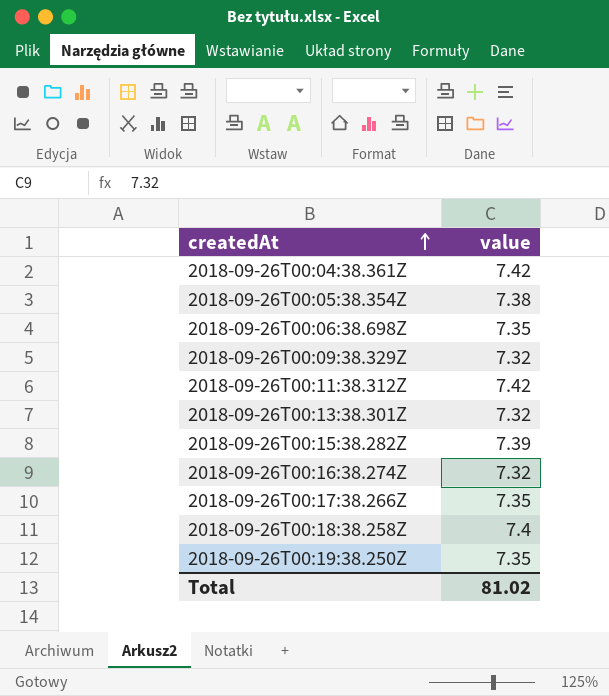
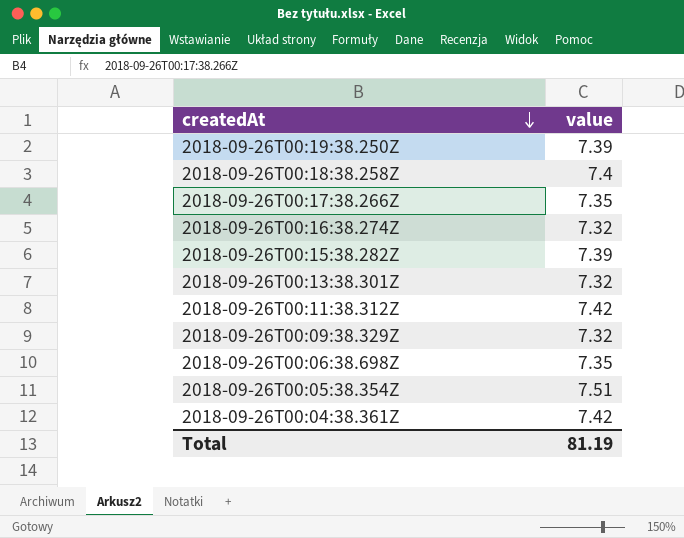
row order: createdAt ascending -> createdAt descending
2018-09-26T00:19:38.250Z | value: 7.35 -> 7.39
2018-09-26T00:05:38.354Z | value: 7.38 -> 7.51
Total | value: 81.02 -> 81.19

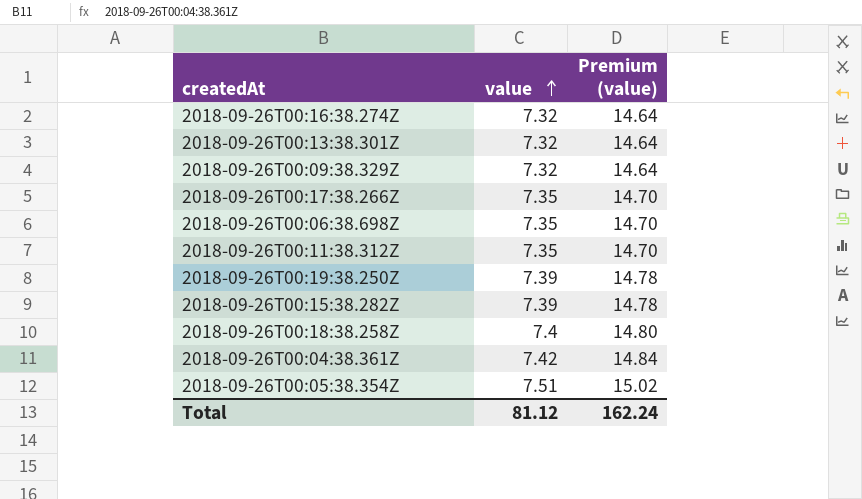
row order: createdAt descending -> value ascending
column Premium (value) | formula: none -> [value] * 2
2018-09-26T00:11:38.312Z | value: 7.42 -> 7.35
Total | value: 81.19 -> 81.12

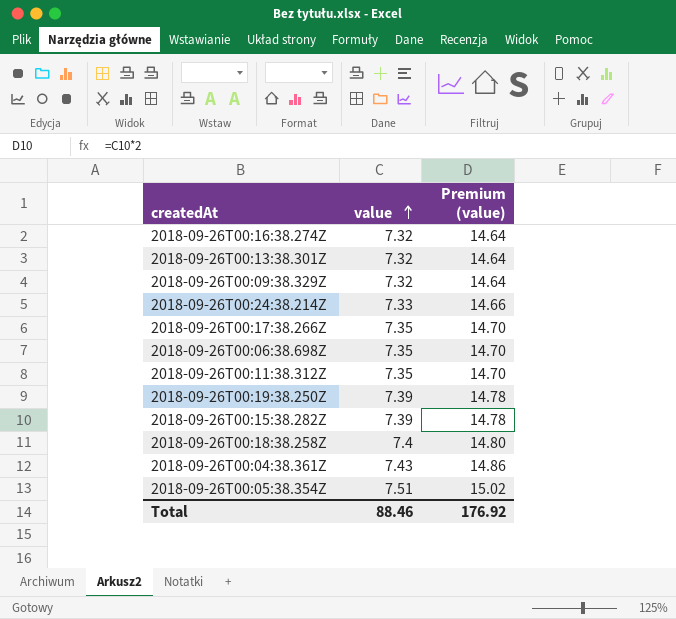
row 2018-09-26T00:24:38.214Z: none -> 7.33 | 14.66
2018-09-26T00:04:38.361Z | value: 7.42 -> 7.43
2018-09-26T00:04:38.361Z | Premium (value): 14.84 -> 14.86
Total | value: 81.12 -> 88.46
Total | Premium (value): 162.24 -> 176.92

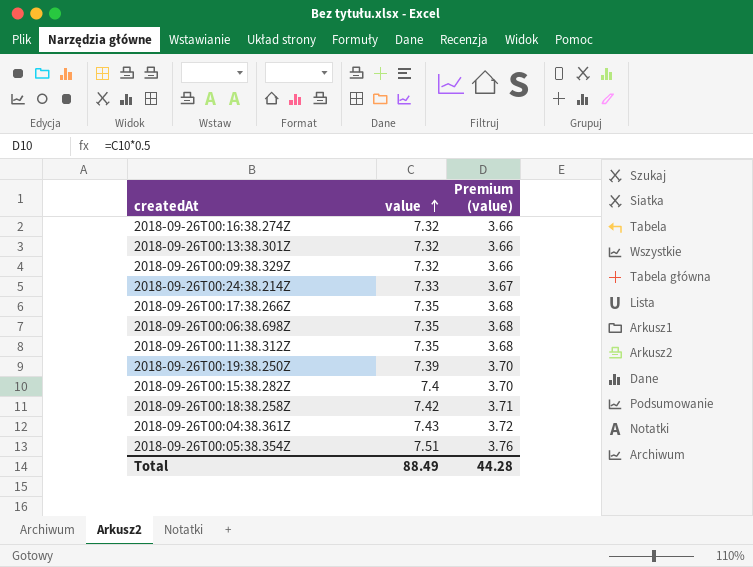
column Premium (value) | formula: [value] * 2 -> [value] * 0.5
2018-09-26T00:15:38.282Z | value: 7.39 -> 7.4
2018-09-26T00:18:38.258Z | value: 7.4 -> 7.42
Total | value: 88.46 -> 88.49
Total | Premium (value): 176.92 -> 44.28

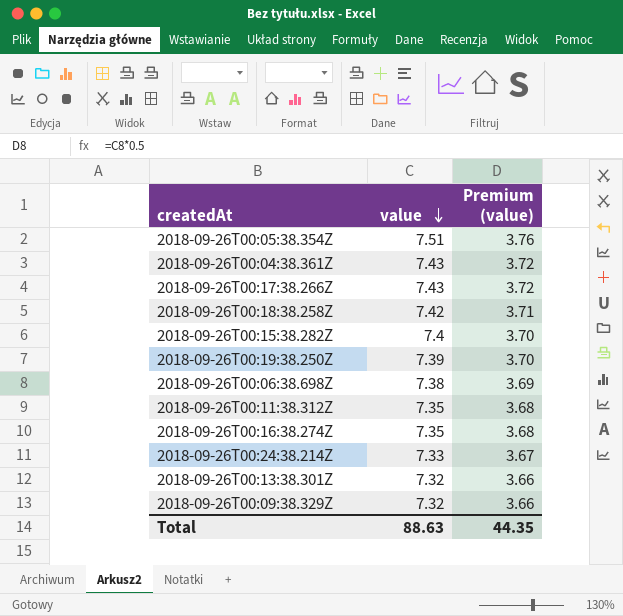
row order: value ascending -> value descending
2018-09-26T00:17:38.266Z | value: 7.35 -> 7.43
2018-09-26T00:17:38.266Z | Premium (value): 3.68 -> 3.72
2018-09-26T00:06:38.698Z | value: 7.35 -> 7.38
2018-09-26T00:06:38.698Z | Premium (value): 3.68 -> 3.69
2018-09-26T00:16:38.274Z | value: 7.32 -> 7.35
2018-09-26T00:16:38.274Z | Premium (value): 3.66 -> 3.68
Total | value: 88.49 -> 88.63
Total | Premium (value): 44.28 -> 44.35

